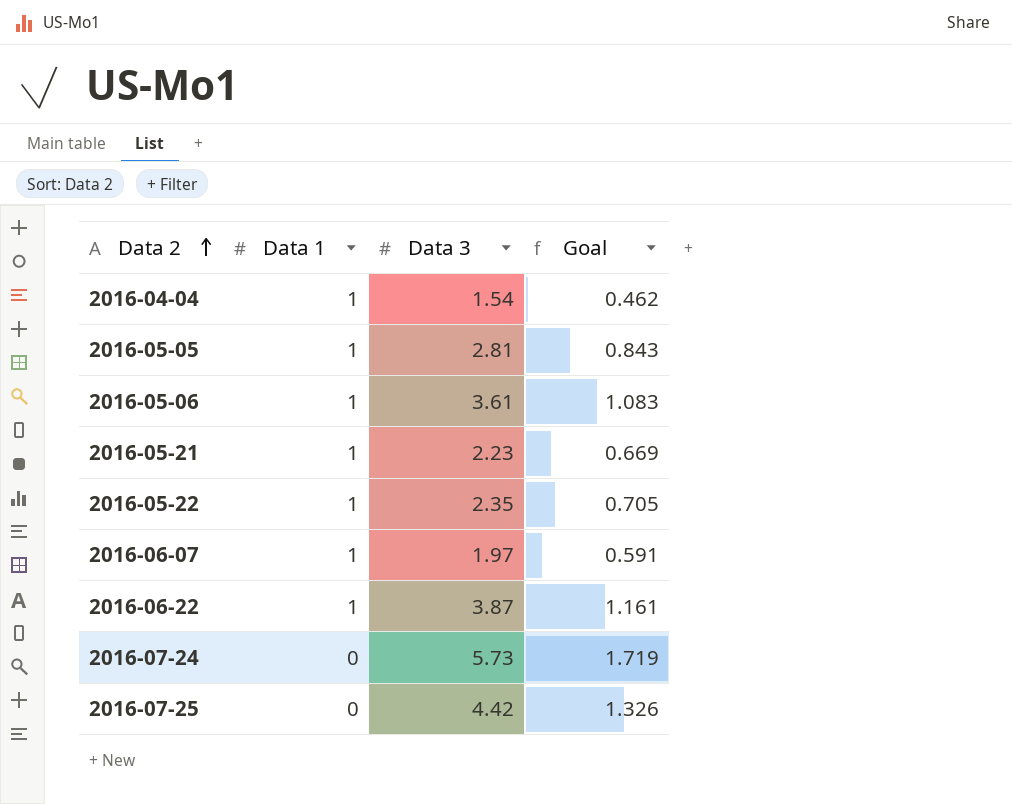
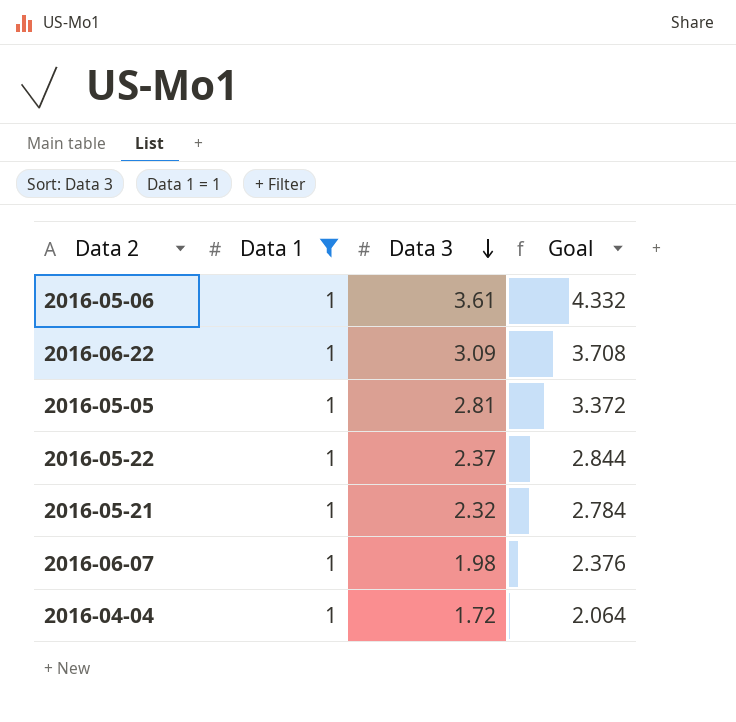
filter: none -> Data 1 = 1
row order: Data 2 ascending -> Data 3 descending
column Goal | formula: [Data 3] * 0.3 -> [Data 3] * 1.2
2016-06-22 | Data 3: 3.87 -> 3.09
2016-05-22 | Data 3: 2.35 -> 2.37
2016-05-21 | Data 3: 2.23 -> 2.32
2016-06-07 | Data 3: 1.97 -> 1.98
2016-04-04 | Data 3: 1.54 -> 1.72

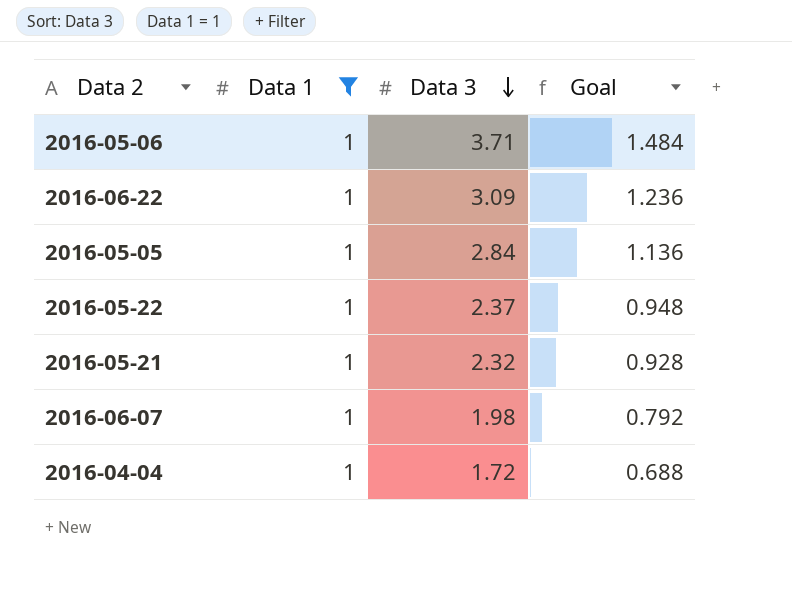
column Goal | formula: [Data 3] * 1.2 -> [Data 3] * 0.4
2016-05-06 | Data 3: 3.61 -> 3.71
2016-05-05 | Data 3: 2.81 -> 2.84

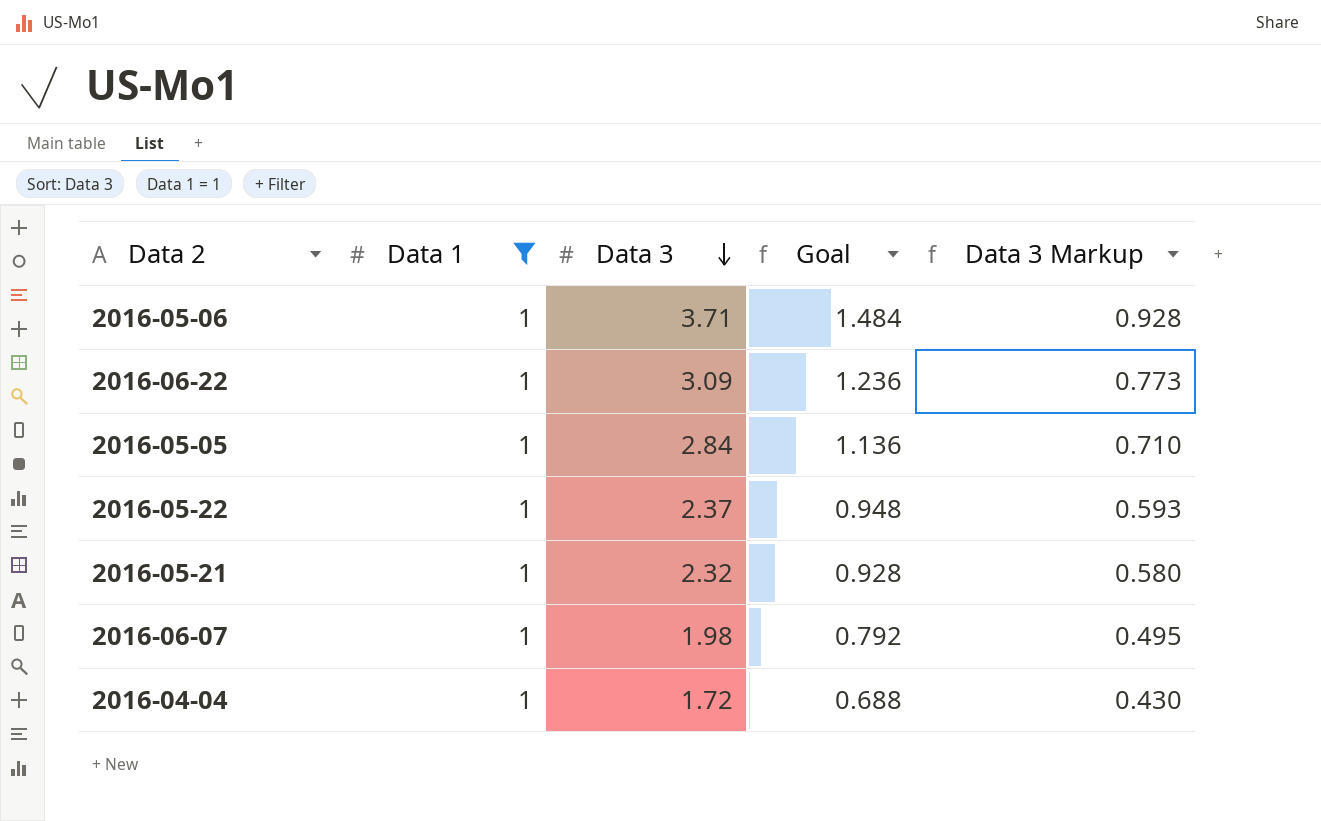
column Data 3 Markup | formula: none -> [Data 3] * 0.25

